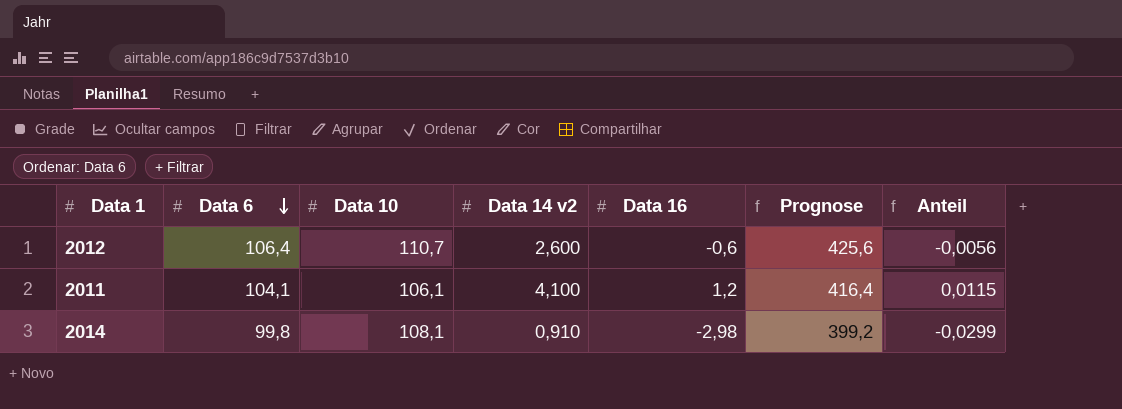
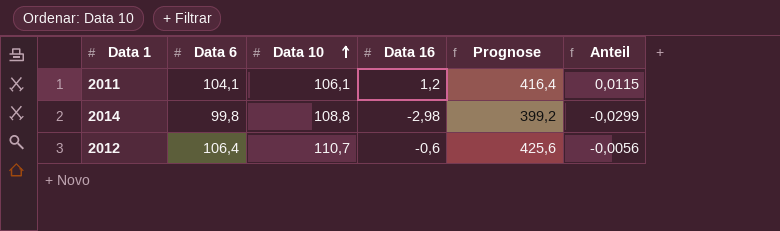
row order: Data 6 descending -> Data 10 ascending
column Data 14 v2 | position: 4 -> none
2014 | Data 10: 108,1 -> 108,8

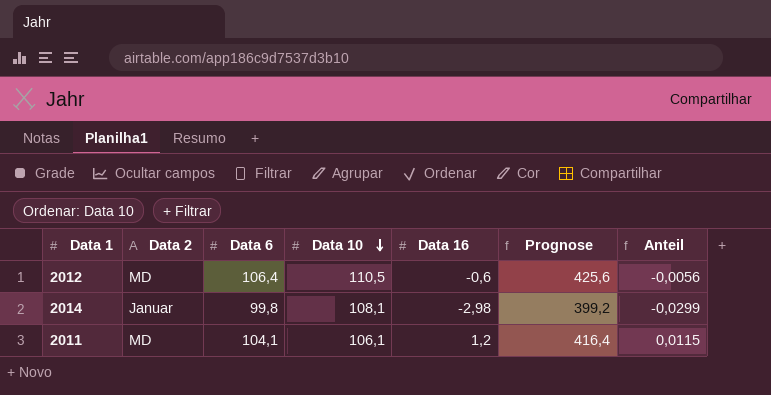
row order: Data 10 ascending -> Data 10 descending
column Data 2 | position: none -> 2
2012 | Data 10: 110,7 -> 110,5
2014 | Data 10: 108,8 -> 108,1

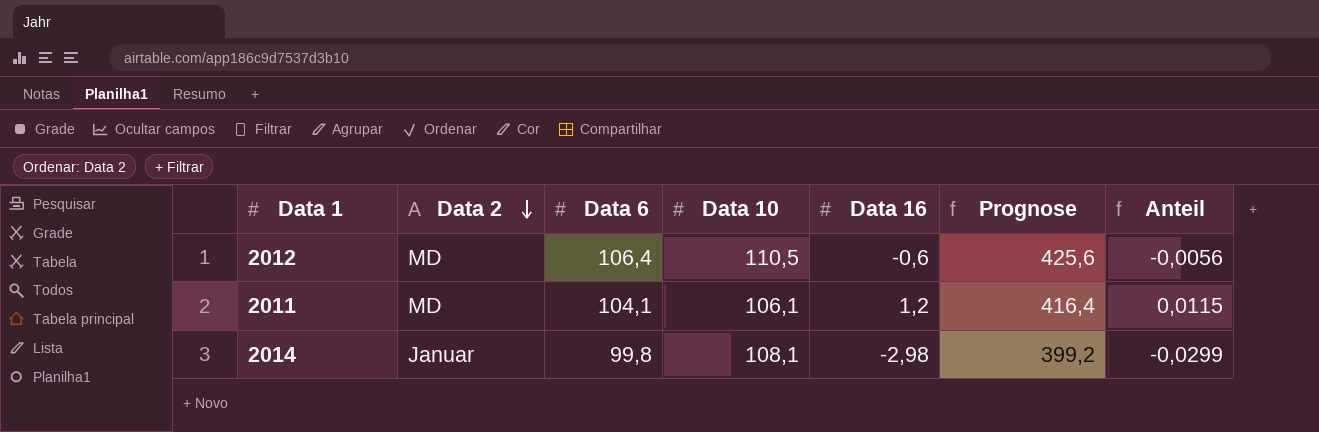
row order: Data 10 descending -> Data 2 descending

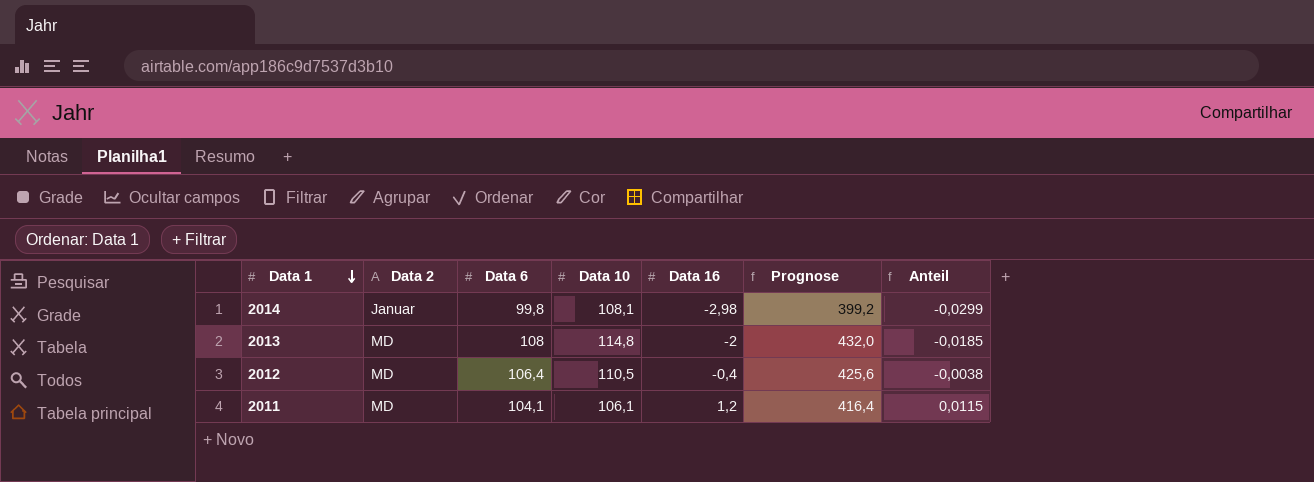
row order: Data 2 descending -> Data 1 descending
row 2013: none -> MD | 108 | 114,8 | -2 | 432,0 | -0,0185
2012 | Data 16: -0,6 -> -0,4
2012 | Anteil: -0,0056 -> -0,0038

